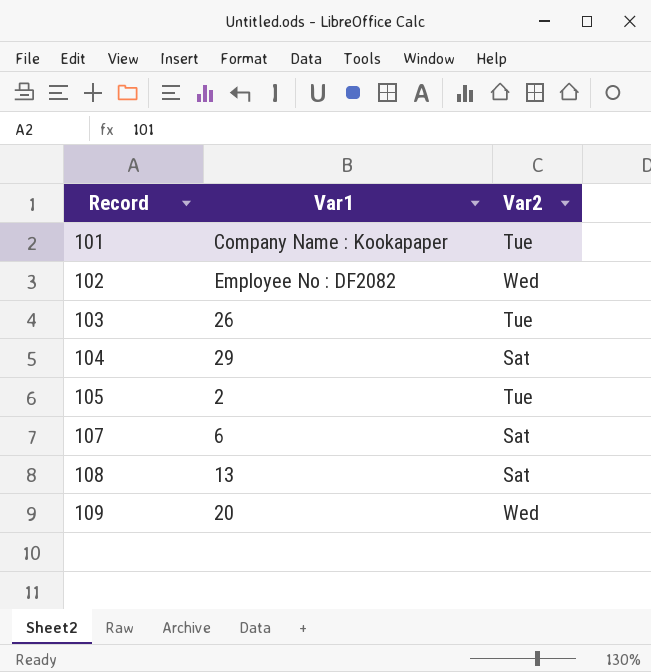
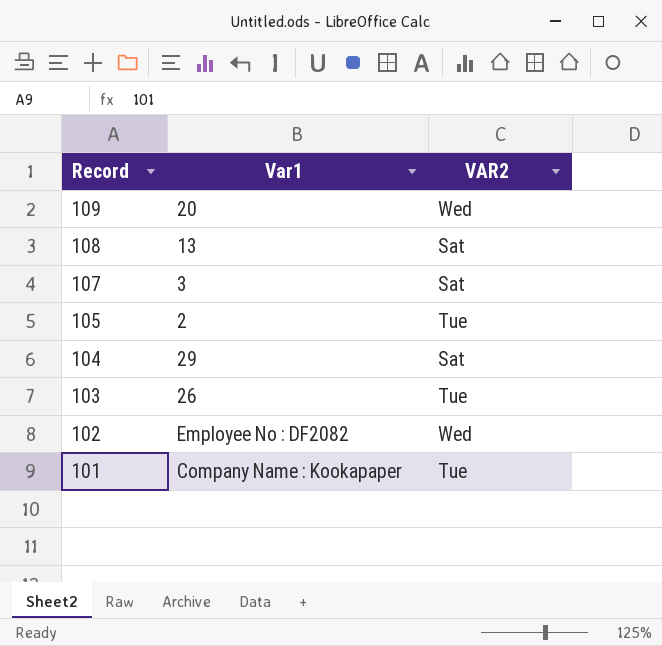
row order: Record ascending -> Record descending
column name: Var2 -> VAR2
107 | Var1: 6 -> 3

